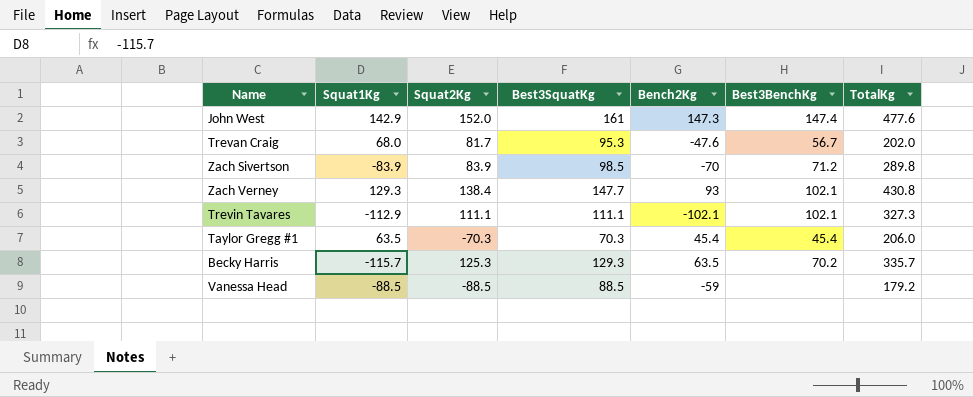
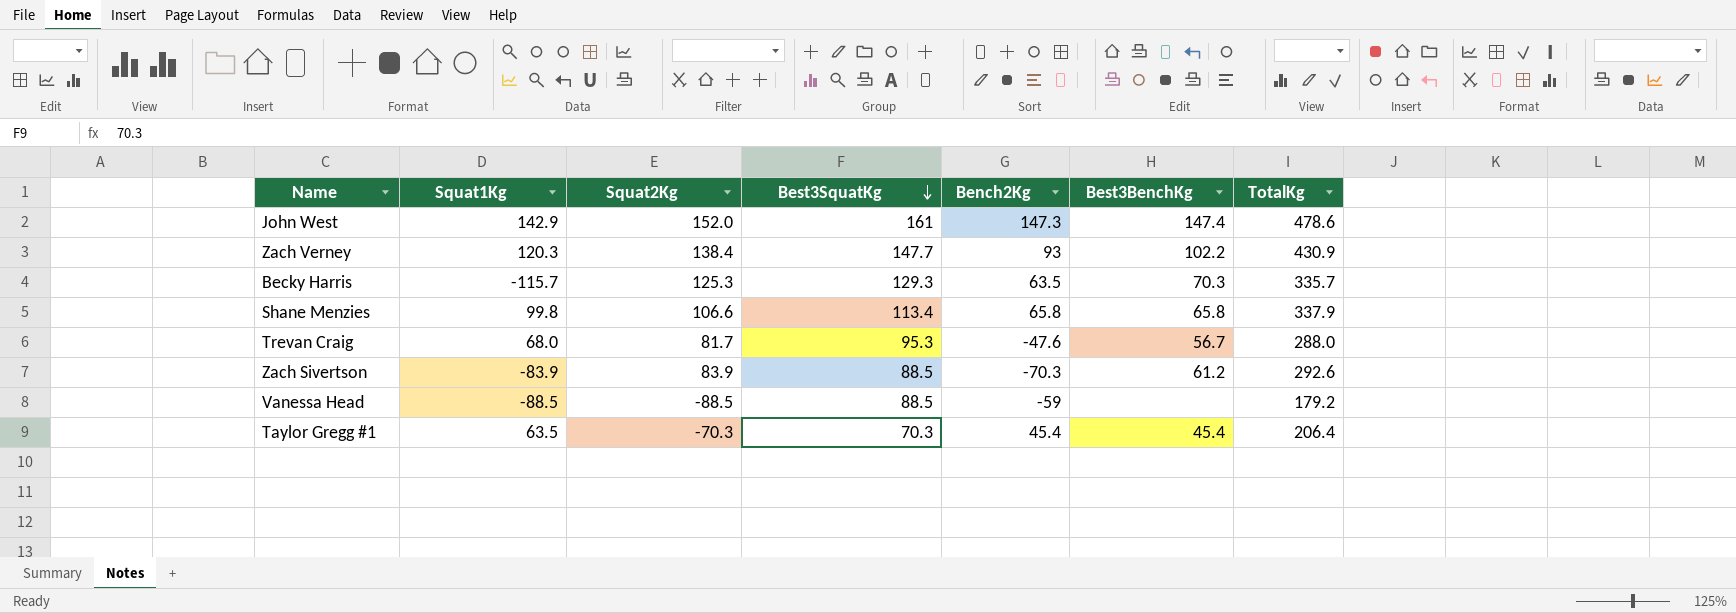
row order: none -> Best3SquatKg descending
row Trevin Tavares: -112.9 | 111.1 | 111.1 | -102.1 | 102.1 | 327.3 -> none
John West | TotalKg: 477.6 -> 478.6
Zach Verney | Squat1Kg: 129.3 -> 120.3
Zach Verney | Best3BenchKg: 102.1 -> 102.2
Zach Verney | TotalKg: 430.8 -> 430.9
Becky Harris | Best3BenchKg: 70.2 -> 70.3
row Shane Menzies: none -> 99.8 | 106.6 | 113.4 | 65.8 | 65.8 | 337.9
Trevan Craig | TotalKg: 202.0 -> 288.0
Zach Sivertson | Best3SquatKg: 98.5 -> 88.5
Zach Sivertson | Bench2Kg: -70 -> -70.3
Zach Sivertson | Best3BenchKg: 71.2 -> 61.2
Zach Sivertson | TotalKg: 289.8 -> 292.6
Taylor Gregg #1 | TotalKg: 206.0 -> 206.4

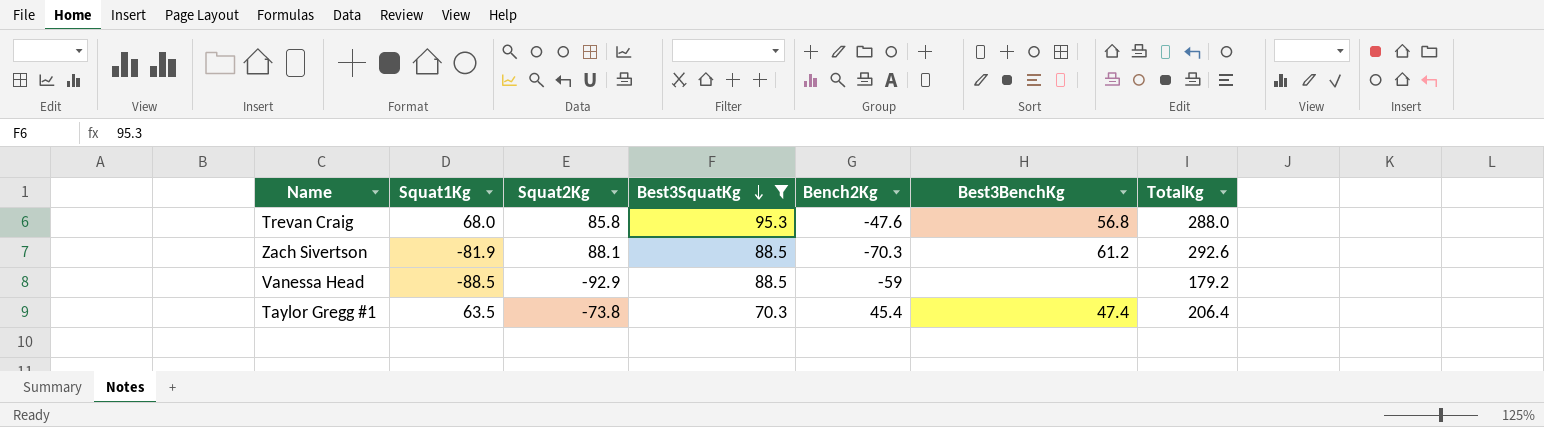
filter: none -> Best3SquatKg <= 95.3
Trevan Craig | Squat2Kg: 81.7 -> 85.8
Trevan Craig | Best3BenchKg: 56.7 -> 56.8
Zach Sivertson | Squat1Kg: -83.9 -> -81.9
Zach Sivertson | Squat2Kg: 83.9 -> 88.1
Vanessa Head | Squat2Kg: -88.5 -> -92.9
Taylor Gregg #1 | Squat2Kg: -70.3 -> -73.8
Taylor Gregg #1 | Best3BenchKg: 45.4 -> 47.4

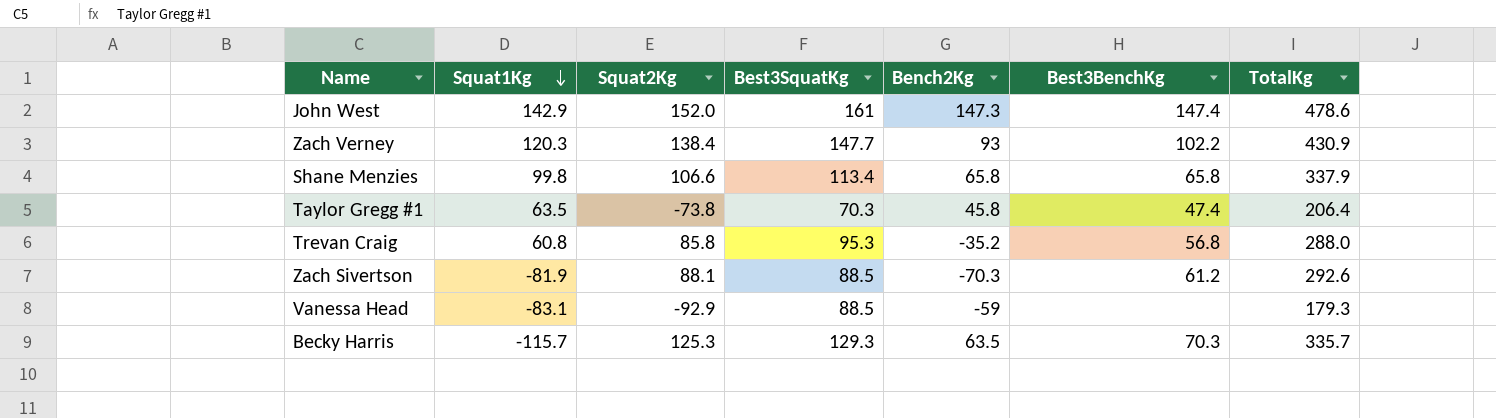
filter: Best3SquatKg <= 95.3 -> none
row order: Best3SquatKg descending -> Squat1Kg descending
Taylor Gregg #1 | Bench2Kg: 45.4 -> 45.8
Trevan Craig | Squat1Kg: 68.0 -> 60.8
Trevan Craig | Bench2Kg: -47.6 -> -35.2
Vanessa Head | Squat1Kg: -88.5 -> -83.1
Vanessa Head | TotalKg: 179.2 -> 179.3

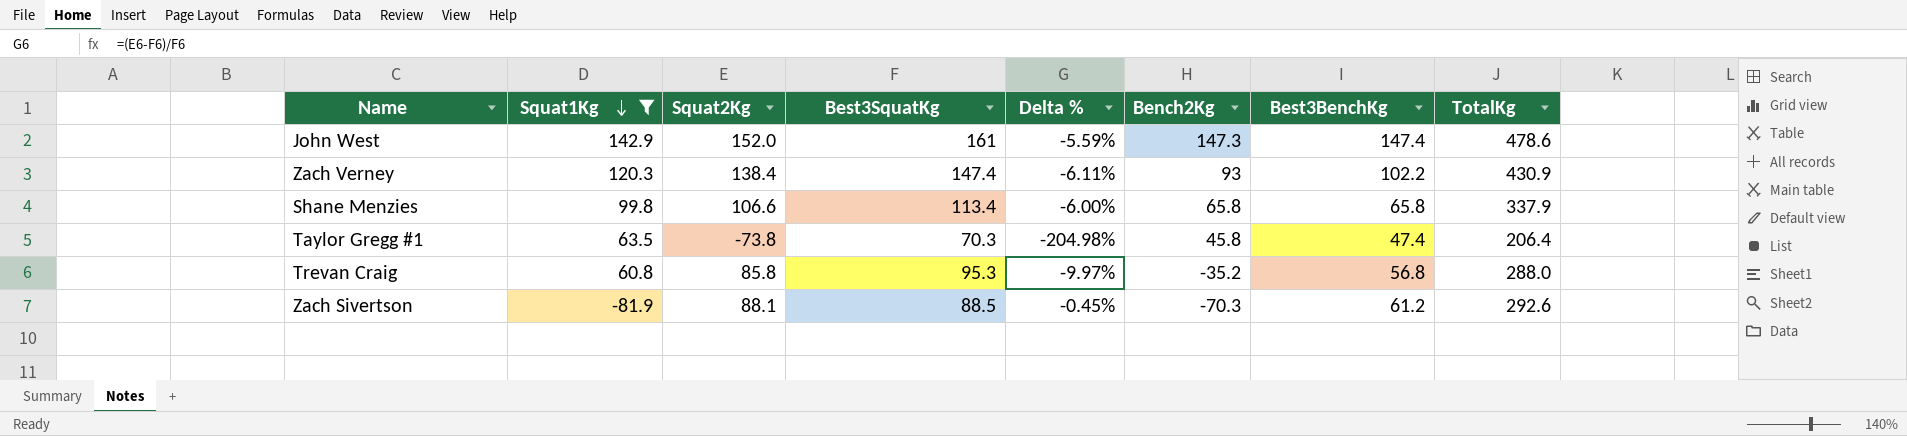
filter: none -> Squat1Kg >= -81.9
column Delta % | formula: none -> ([Squat2Kg] - [Best3SquatKg]) / [Best3SquatKg]
Zach Verney | Best3SquatKg: 147.7 -> 147.4

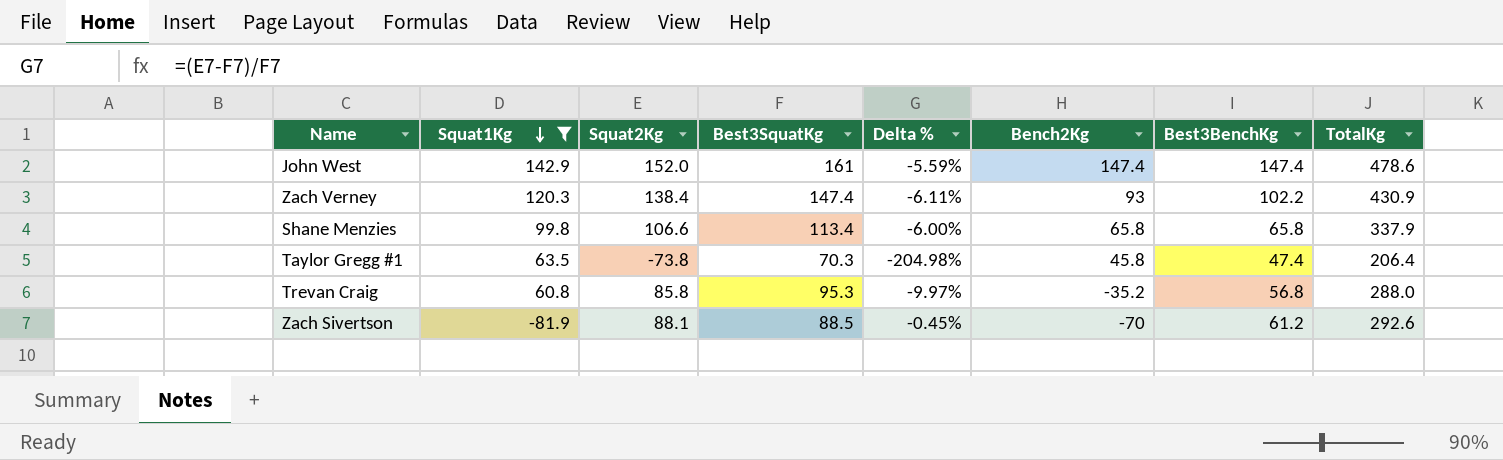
John West | Bench2Kg: 147.3 -> 147.4
Zach Sivertson | Bench2Kg: -70.3 -> -70

